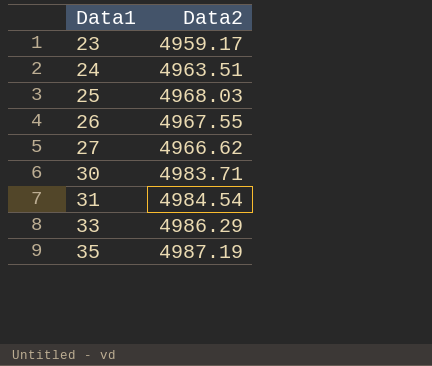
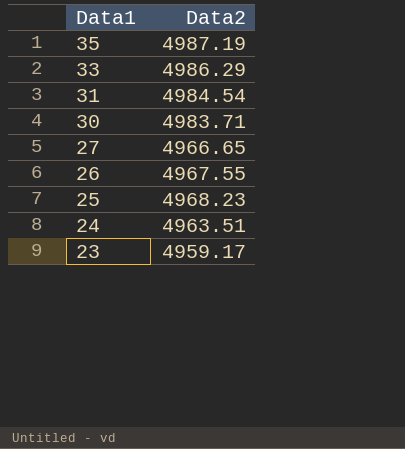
row order: Data1 ascending -> Data1 descending
27 | Data2: 4966.62 -> 4966.65
25 | Data2: 4968.03 -> 4968.23

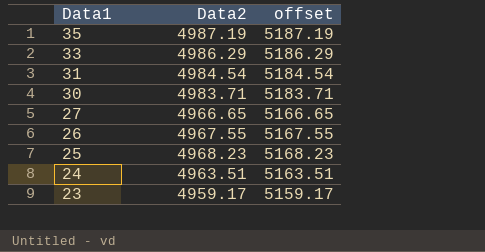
column offset | formula: none -> [Data2] + 200

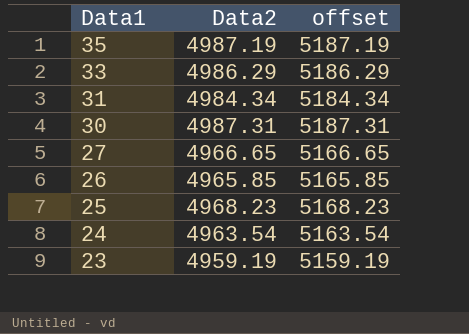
31 | Data2: 4984.54 -> 4984.34
31 | offset: 5184.54 -> 5184.34
30 | Data2: 4983.71 -> 4987.31
30 | offset: 5183.71 -> 5187.31
26 | Data2: 4967.55 -> 4965.85
26 | offset: 5167.55 -> 5165.85
24 | Data2: 4963.51 -> 4963.54
24 | offset: 5163.51 -> 5163.54
23 | Data2: 4959.17 -> 4959.19
23 | offset: 5159.17 -> 5159.19

